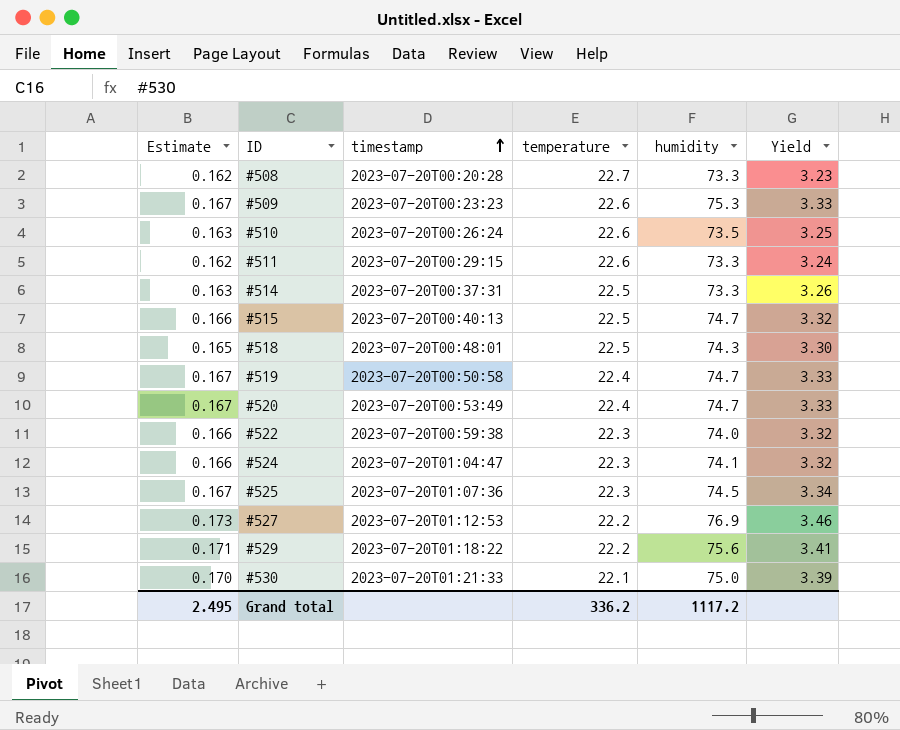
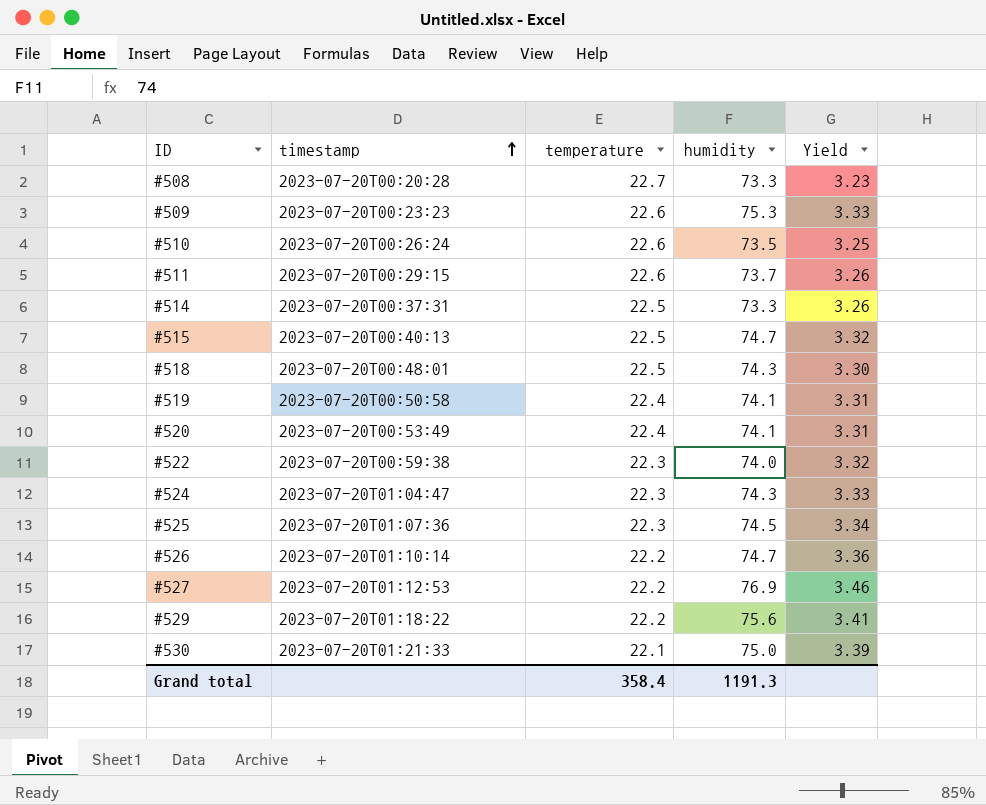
column Estimate | formula: [Yield] * 0.05 -> none
#511 | humidity: 73.3 -> 73.7
#511 | Yield: 3.24 -> 3.26
#519 | humidity: 74.7 -> 74.1
#519 | Yield: 3.33 -> 3.31
#520 | humidity: 74.7 -> 74.1
#520 | Yield: 3.33 -> 3.31
#524 | humidity: 74.1 -> 74.3
#524 | Yield: 3.32 -> 3.33
row #526: none -> 2023-07-20T01:10:14 | 22.2 | 74.7 | 3.36
Grand total | temperature: 336.2 -> 358.4
Grand total | humidity: 1117.2 -> 1191.3

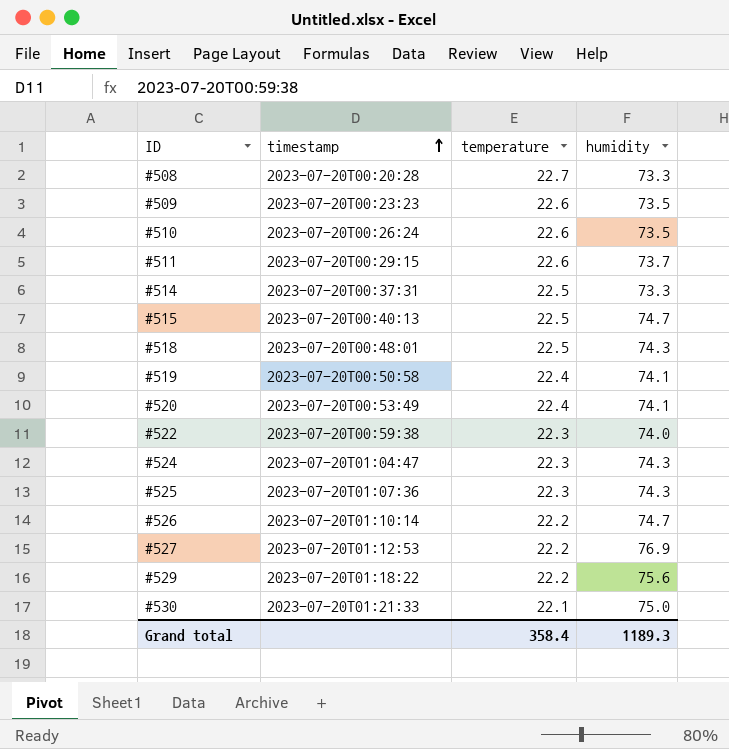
column Yield | formula: [humidity] / [temperature] -> none
#509 | humidity: 75.3 -> 73.5
#525 | humidity: 74.5 -> 74.3
Grand total | humidity: 1191.3 -> 1189.3

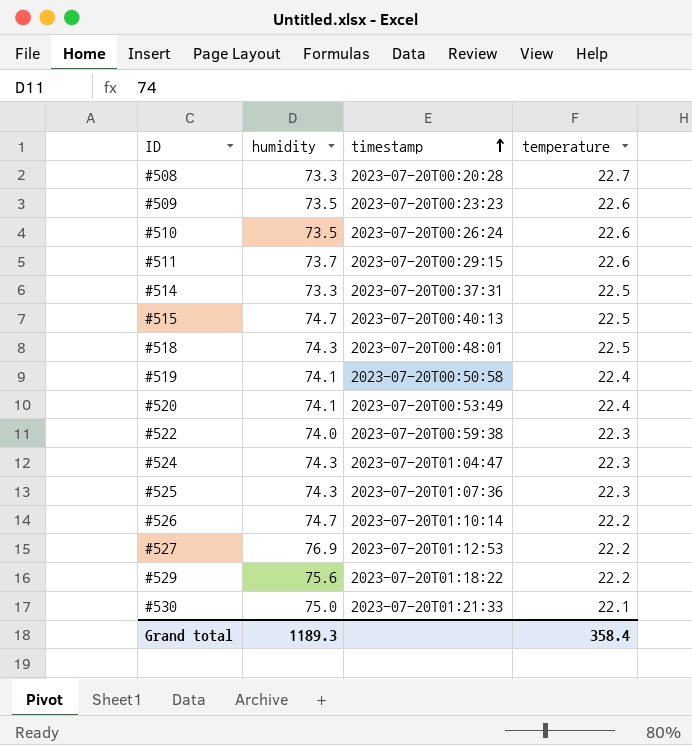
column humidity | position: 4 -> 2

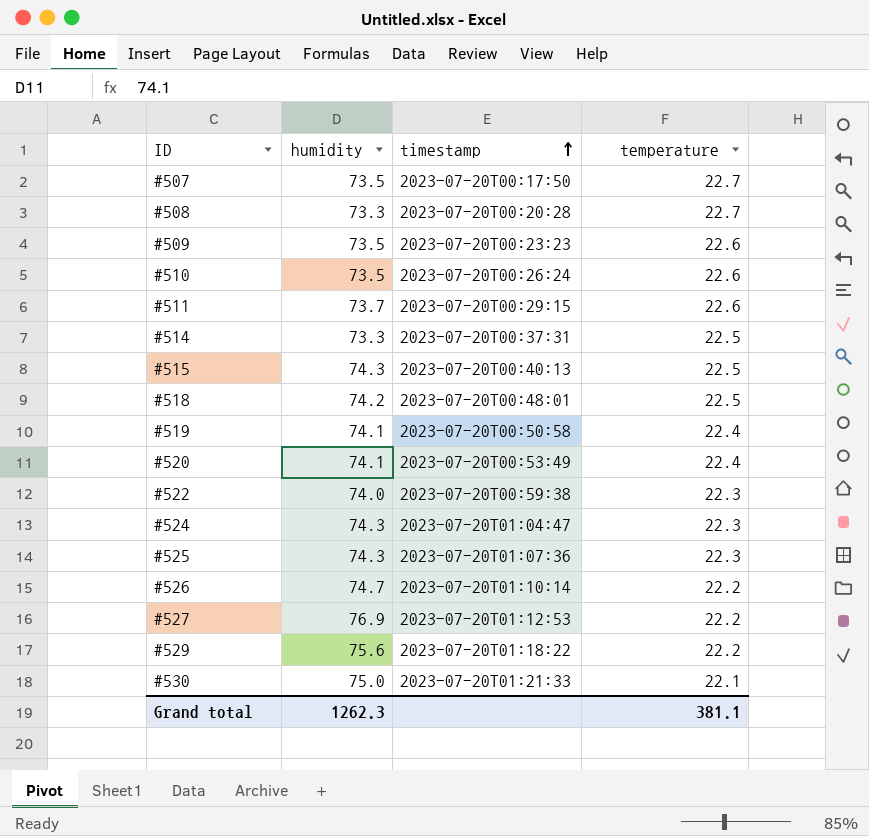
row #507: none -> 73.5 | 2023-07-20T00:17:50 | 22.7
#515 | humidity: 74.7 -> 74.3
#518 | humidity: 74.3 -> 74.2
Grand total | humidity: 1189.3 -> 1262.3
Grand total | temperature: 358.4 -> 381.1

